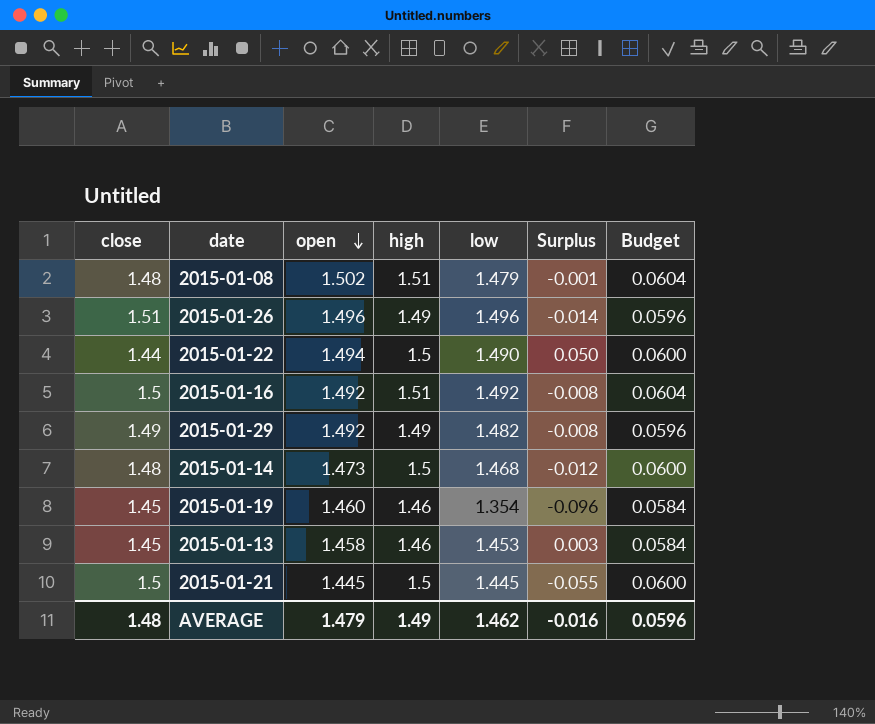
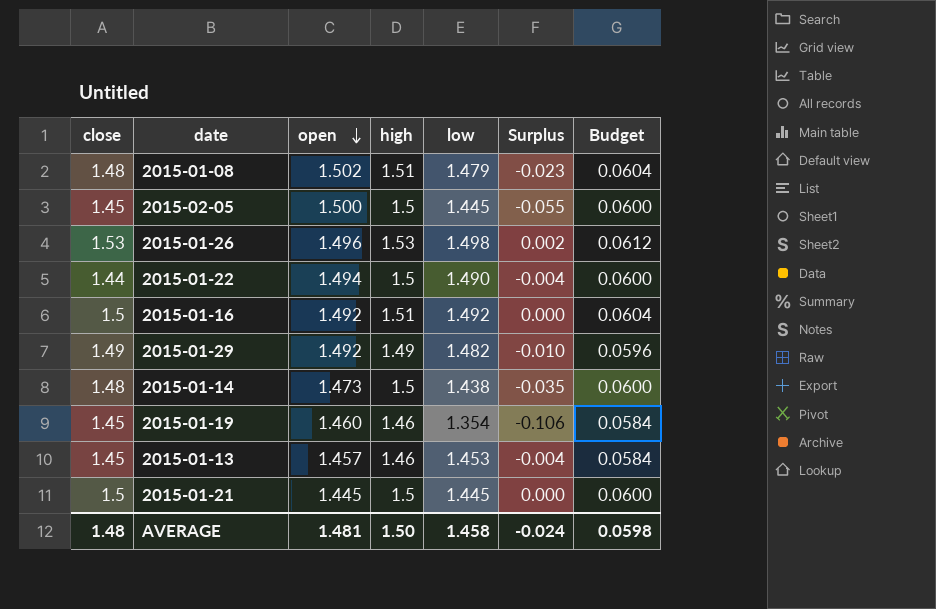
column Surplus | formula: [low] - [close] -> [low] - [open]
row 2015-02-05: none -> 1.45 | 1.500 | 1.5 | 1.445 | -0.055 | 0.0600
2015-01-26 | close: 1.51 -> 1.53
2015-01-26 | high: 1.49 -> 1.53
2015-01-26 | low: 1.496 -> 1.498
2015-01-26 | Budget: 0.0596 -> 0.0612
2015-01-14 | low: 1.468 -> 1.438
2015-01-13 | open: 1.458 -> 1.457
AVERAGE | open: 1.479 -> 1.481
AVERAGE | high: 1.49 -> 1.50
AVERAGE | low: 1.462 -> 1.458
AVERAGE | Surplus: -0.016 -> -0.024
AVERAGE | Budget: 0.0596 -> 0.0598

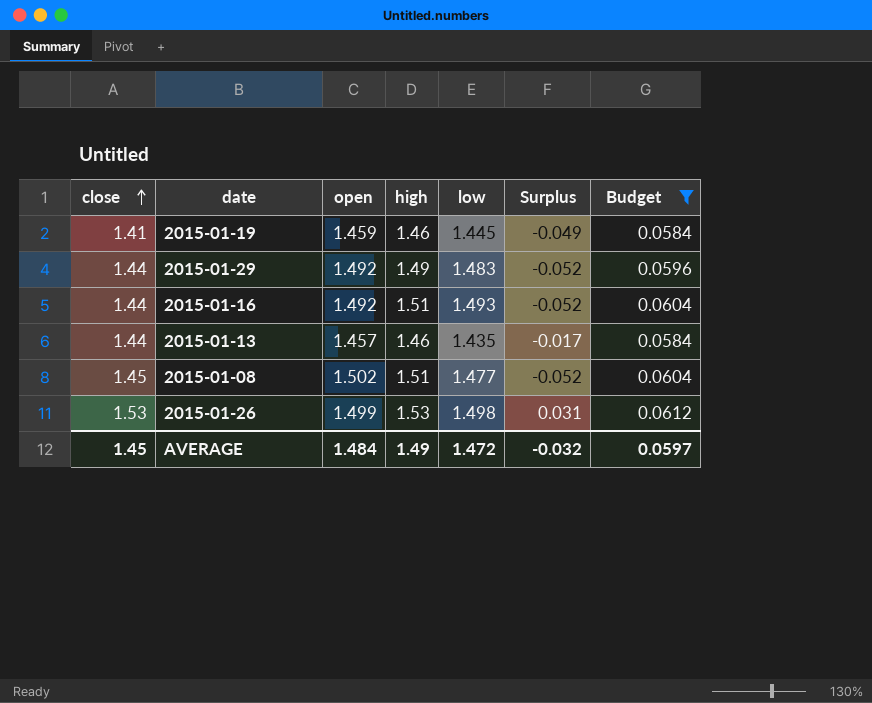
filter: none -> Budget != 0.0600
row order: open descending -> close ascending
column Surplus | formula: [low] - [open] -> [close] - [open]
2015-01-19 | close: 1.45 -> 1.41
2015-01-19 | open: 1.460 -> 1.459
2015-01-19 | low: 1.354 -> 1.445
2015-01-29 | close: 1.49 -> 1.44
2015-01-29 | low: 1.482 -> 1.483
2015-01-16 | close: 1.5 -> 1.44
2015-01-16 | low: 1.492 -> 1.493
2015-01-13 | close: 1.45 -> 1.44
2015-01-13 | low: 1.453 -> 1.435
2015-01-08 | close: 1.48 -> 1.45
2015-01-08 | low: 1.479 -> 1.477
2015-01-26 | open: 1.496 -> 1.499
AVERAGE | close: 1.48 -> 1.45
AVERAGE | open: 1.481 -> 1.484
AVERAGE | high: 1.50 -> 1.49
AVERAGE | low: 1.458 -> 1.472
AVERAGE | Surplus: -0.024 -> -0.032
AVERAGE | Budget: 0.0598 -> 0.0597

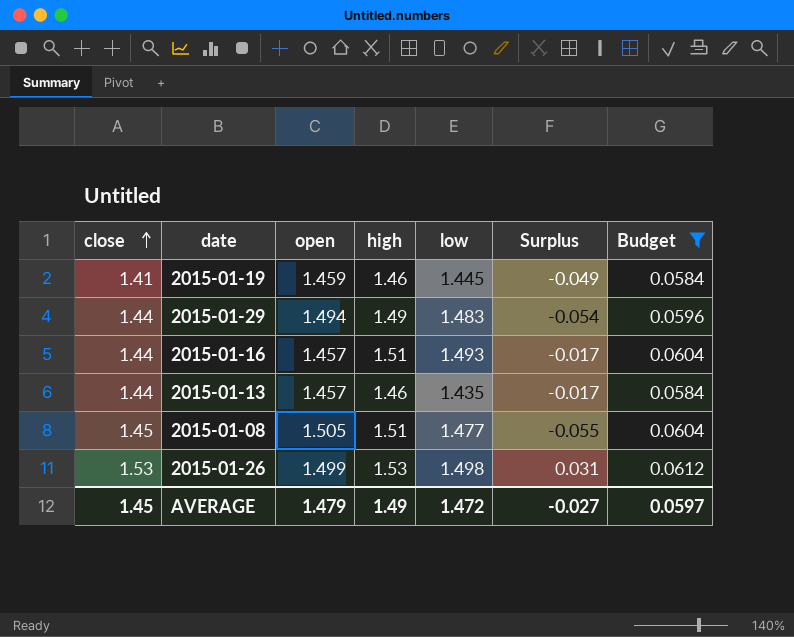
2015-01-29 | open: 1.492 -> 1.494
2015-01-29 | Surplus: -0.052 -> -0.054
2015-01-16 | open: 1.492 -> 1.457
2015-01-16 | Surplus: -0.052 -> -0.017
2015-01-08 | open: 1.502 -> 1.505
2015-01-08 | Surplus: -0.052 -> -0.055
AVERAGE | open: 1.484 -> 1.479
AVERAGE | Surplus: -0.032 -> -0.027

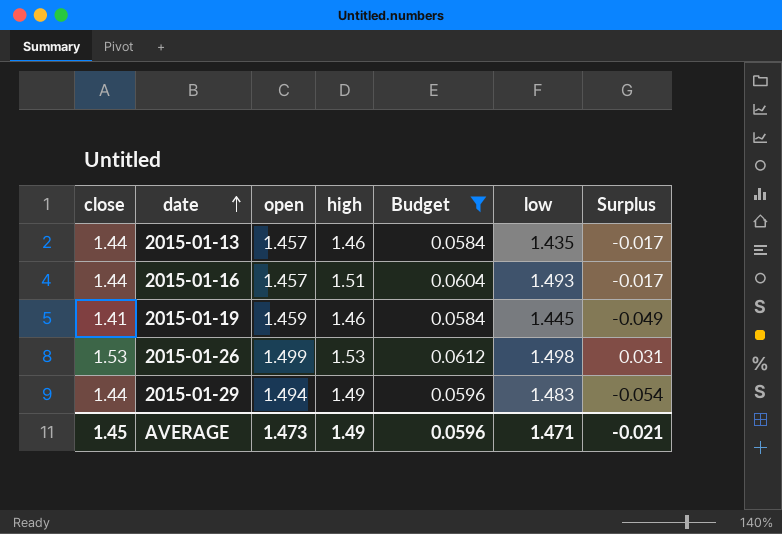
row order: close ascending -> date ascending
column Budget | position: 7 -> 5
row 2015-01-08: 1.45 | 1.505 | 1.51 | 1.477 | -0.055 | 0.0604 -> none
AVERAGE | open: 1.479 -> 1.473
AVERAGE | Budget: 0.0597 -> 0.0596
AVERAGE | low: 1.472 -> 1.471
AVERAGE | Surplus: -0.027 -> -0.021

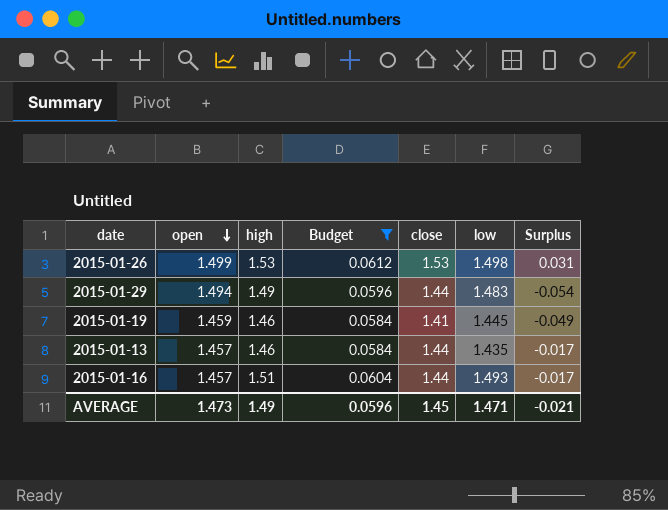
row order: date ascending -> open descending
column close | position: 1 -> 5

